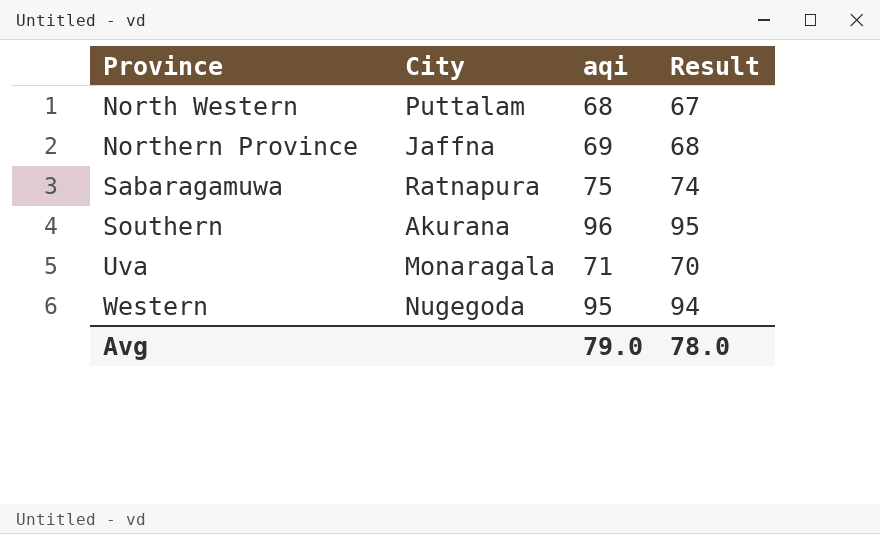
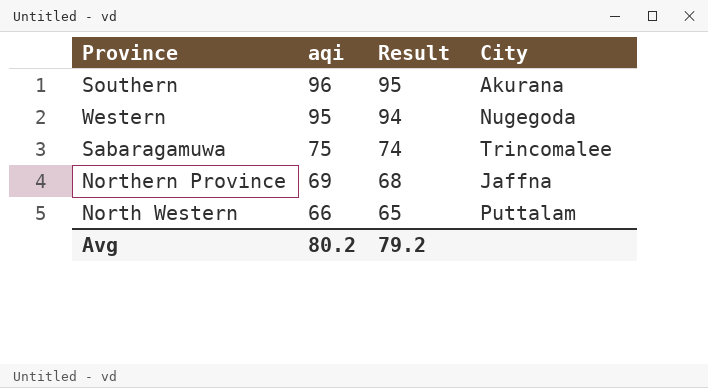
row order: Province ascending -> aqi descending
column City | position: 2 -> 4
row Uva: Monaragala | 71 | 70 -> none
Sabaragamuwa | City: Ratnapura -> Trincomalee
North Western | aqi: 68 -> 66
North Western | Result: 67 -> 65
Avg | aqi: 79.0 -> 80.2
Avg | Result: 78.0 -> 79.2

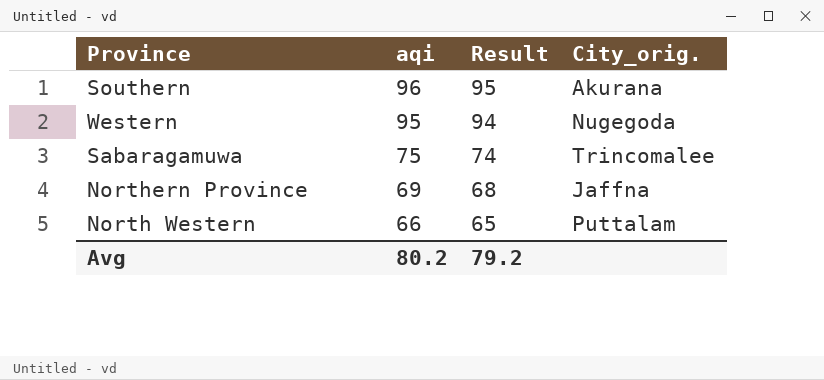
column name: City -> City_orig.

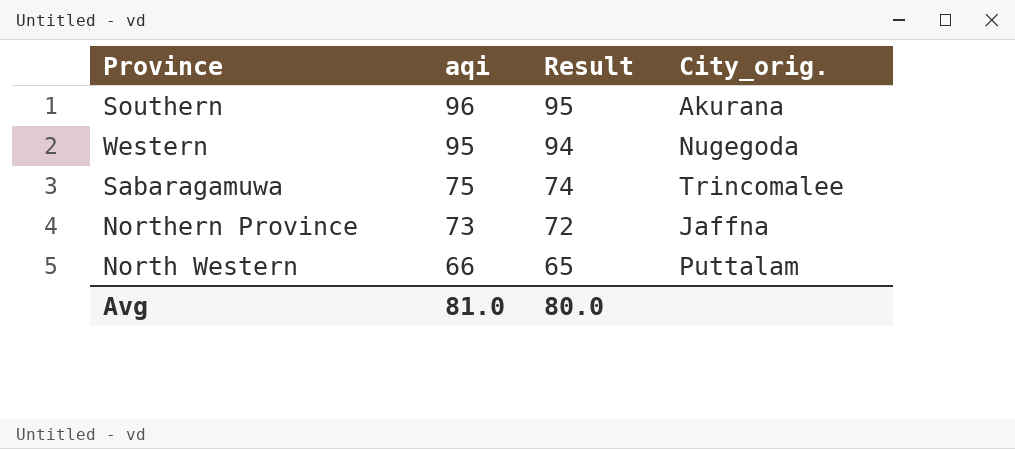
Northern Province | aqi: 69 -> 73
Northern Province | Result: 68 -> 72
Avg | aqi: 80.2 -> 81.0
Avg | Result: 79.2 -> 80.0

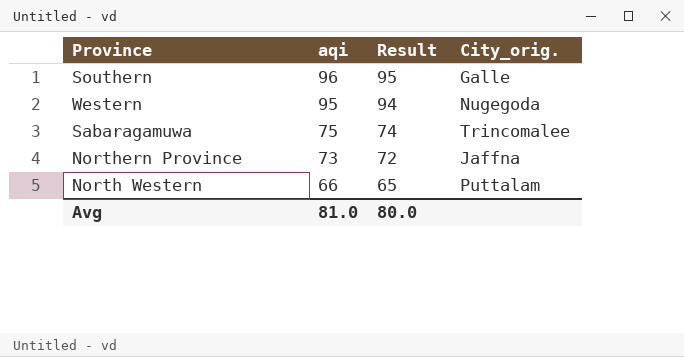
Southern | City_orig.: Akurana -> Galle

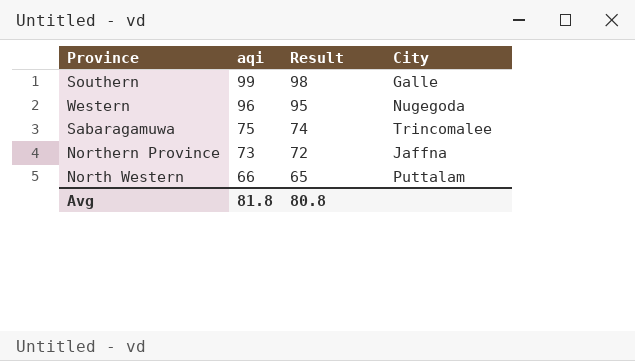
column name: City_orig. -> City
Southern | aqi: 96 -> 99
Southern | Result: 95 -> 98
Western | aqi: 95 -> 96
Western | Result: 94 -> 95
Avg | aqi: 81.0 -> 81.8
Avg | Result: 80.0 -> 80.8

